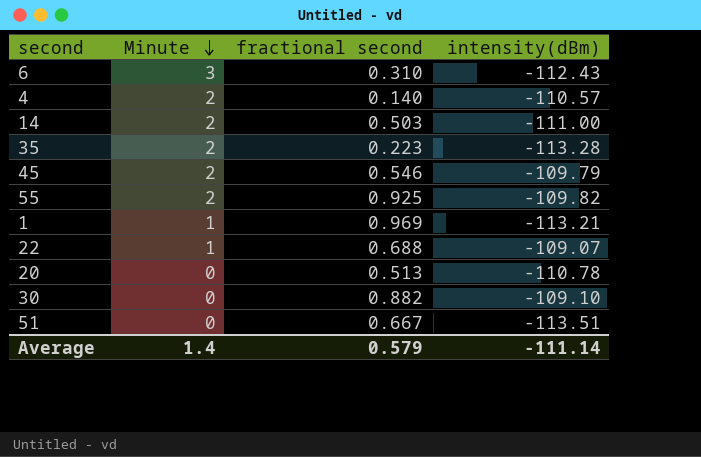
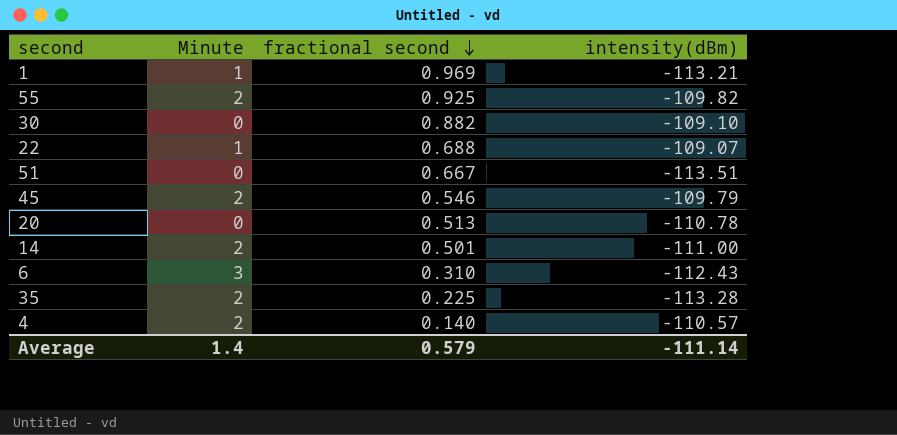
row order: Minute descending -> fractional second descending
14 | fractional second: 0.503 -> 0.501
35 | fractional second: 0.223 -> 0.225

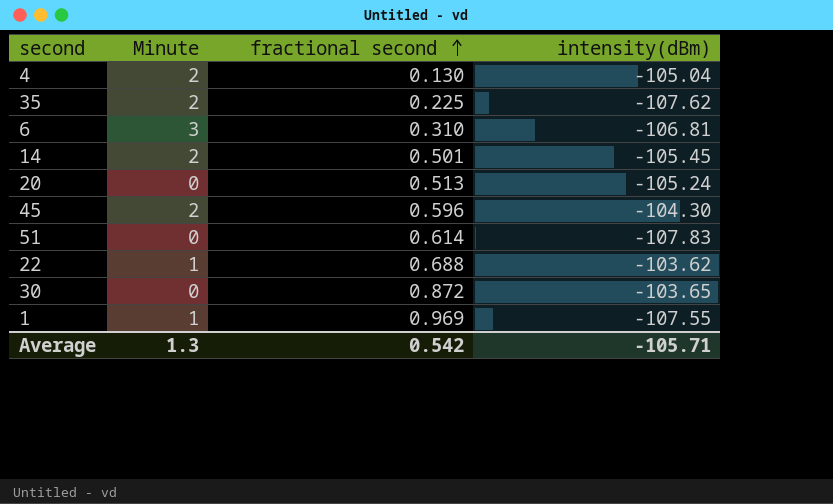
row order: fractional second descending -> fractional second ascending
row 55: 2 | 0.925 | -109.82 -> none
4 | fractional second: 0.140 -> 0.130
4 | intensity(dBm): -110.57 -> -105.04
35 | intensity(dBm): -113.28 -> -107.62
6 | intensity(dBm): -112.43 -> -106.81
14 | intensity(dBm): -111.00 -> -105.45
20 | intensity(dBm): -110.78 -> -105.24
45 | fractional second: 0.546 -> 0.596
45 | intensity(dBm): -109.79 -> -104.30
51 | fractional second: 0.667 -> 0.614
51 | intensity(dBm): -113.51 -> -107.83
22 | intensity(dBm): -109.07 -> -103.62
30 | fractional second: 0.882 -> 0.872
30 | intensity(dBm): -109.10 -> -103.65
1 | intensity(dBm): -113.21 -> -107.55
Average | Minute: 1.4 -> 1.3
Average | fractional second: 0.579 -> 0.542
Average | intensity(dBm): -111.14 -> -105.71

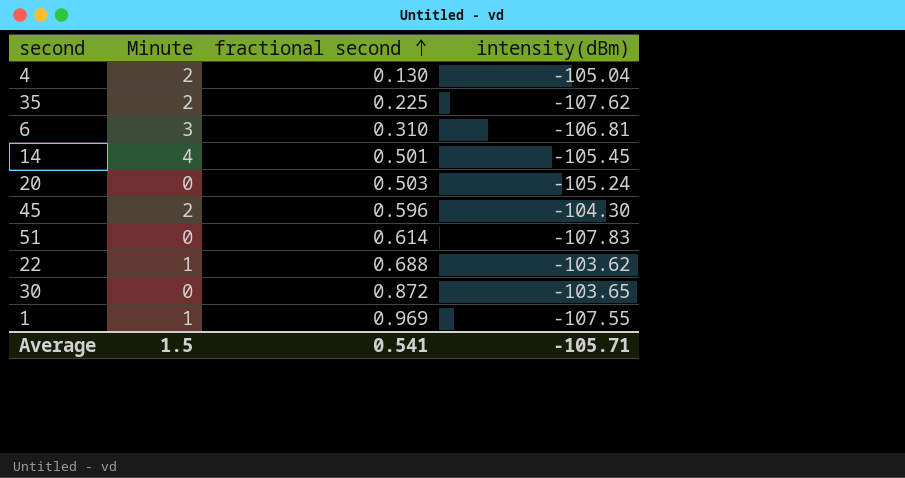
14 | Minute: 2 -> 4
20 | fractional second: 0.513 -> 0.503
Average | Minute: 1.3 -> 1.5
Average | fractional second: 0.542 -> 0.541

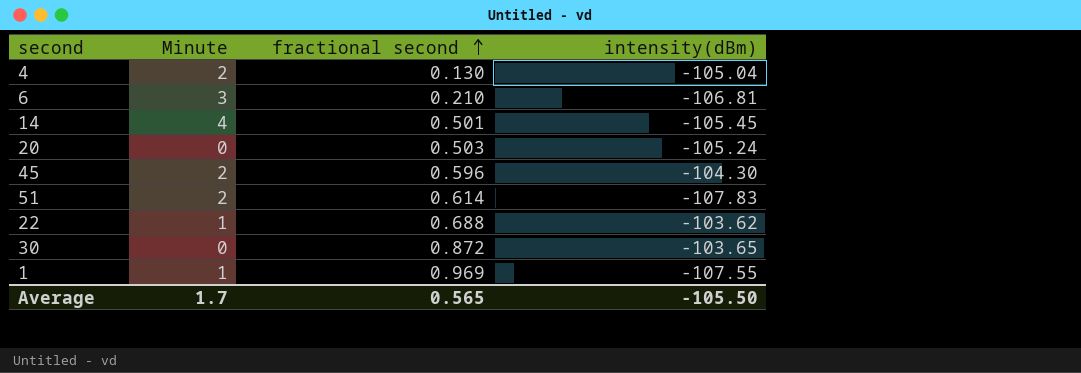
row 35: 2 | 0.225 | -107.62 -> none
6 | fractional second: 0.310 -> 0.210
51 | Minute: 0 -> 2
Average | Minute: 1.5 -> 1.7
Average | fractional second: 0.541 -> 0.565
Average | intensity(dBm): -105.71 -> -105.50

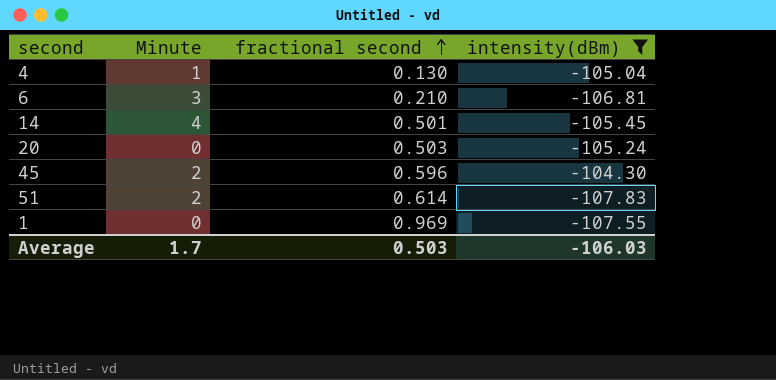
filter: none -> intensity(dBm) <= -104.30
4 | Minute: 2 -> 1
1 | Minute: 1 -> 0
Average | fractional second: 0.565 -> 0.503
Average | intensity(dBm): -105.50 -> -106.03

